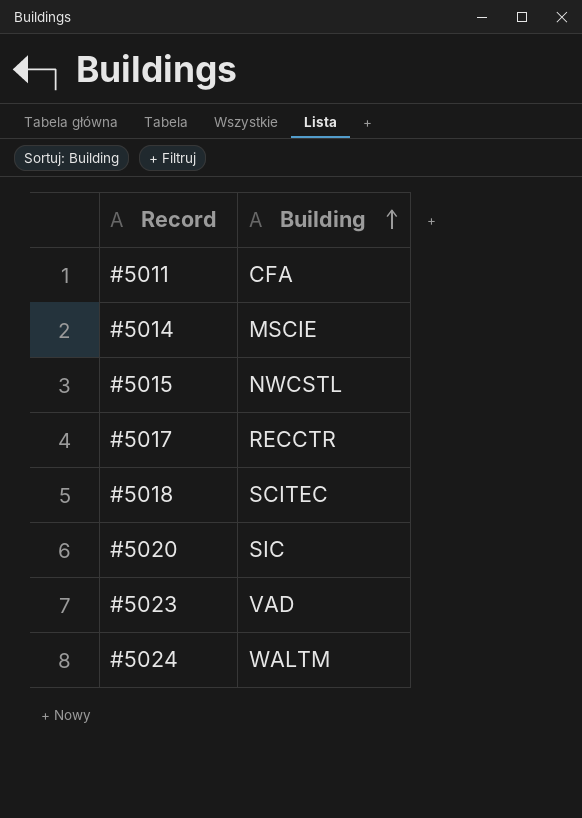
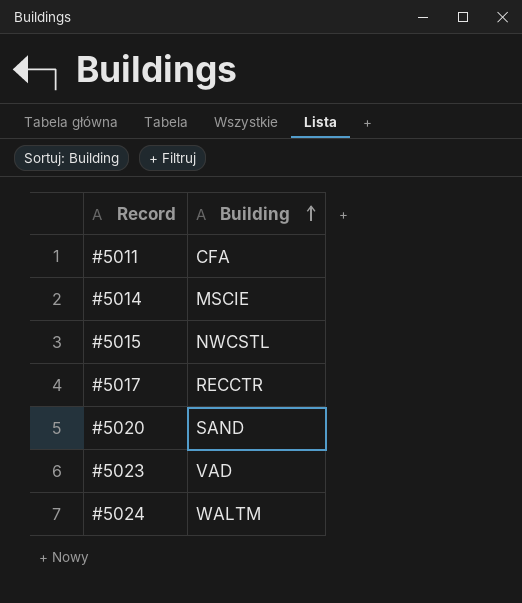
row #5018: SCITEC -> none
#5020 | Building: SIC -> SAND

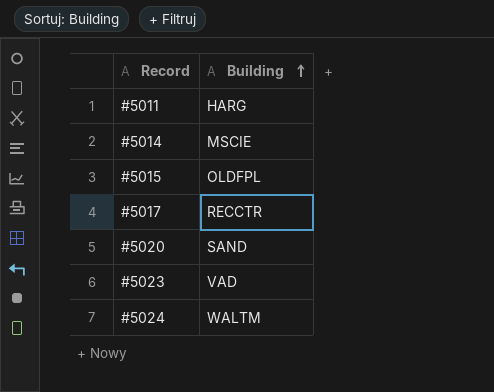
#5011 | Building: CFA -> HARG
#5015 | Building: NWCSTL -> OLDFPL

